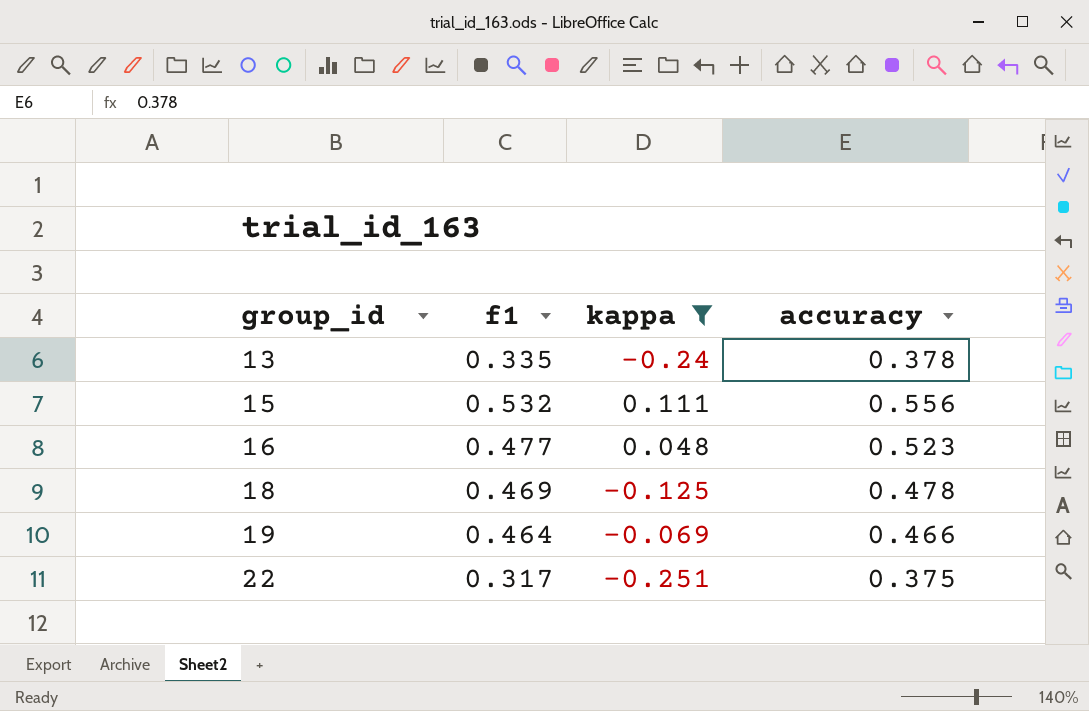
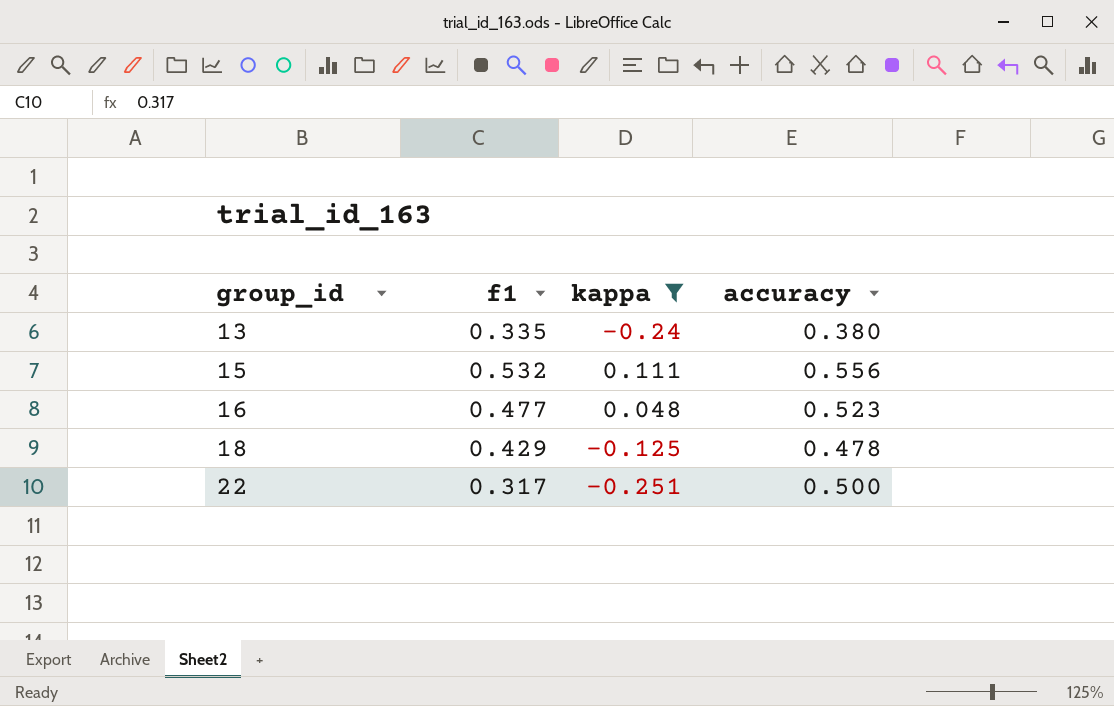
row 19: 0.464 | -0.069 | 0.466 -> none
13 | accuracy: 0.378 -> 0.380
18 | f1: 0.469 -> 0.429
22 | accuracy: 0.375 -> 0.500

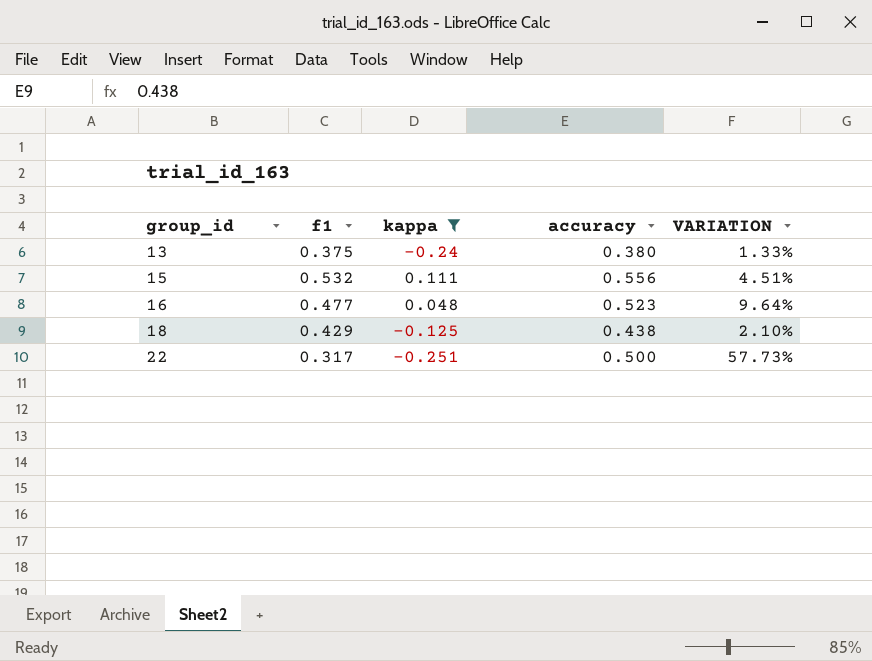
column VARIATION | formula: none -> ([accuracy] - [f1]) / [f1]
13 | f1: 0.335 -> 0.375
18 | accuracy: 0.478 -> 0.438

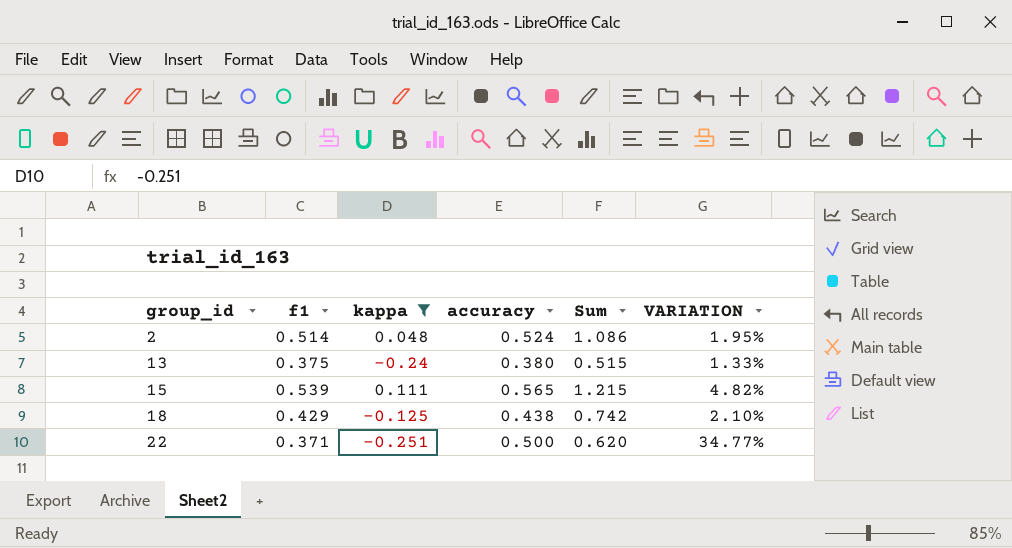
column Sum | formula: none -> [f1] + [kappa] + [accuracy]
row 16: 0.477 | 0.048 | 0.523 | 9.64% -> none
row 2: none -> 0.514 | 0.048 | 0.524 | 1.086 | 1.95%
15 | f1: 0.532 -> 0.539
15 | accuracy: 0.556 -> 0.565
15 | VARIATION: 4.51% -> 4.82%
22 | f1: 0.317 -> 0.371
22 | VARIATION: 57.73% -> 34.77%

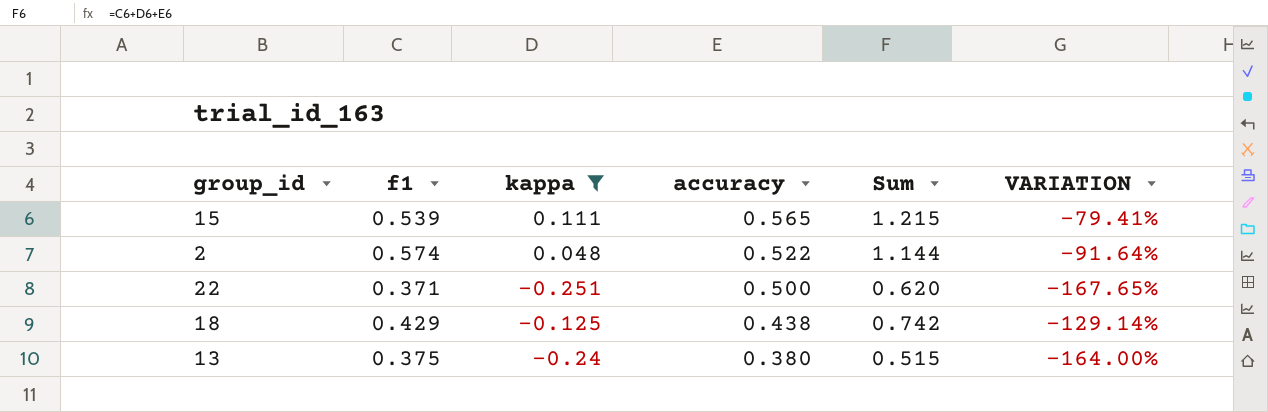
row order: group_id ascending -> accuracy descending
column VARIATION | formula: ([accuracy] - [f1]) / [f1] -> ([kappa] - [f1]) / [f1]
2 | f1: 0.514 -> 0.574
2 | accuracy: 0.524 -> 0.522
2 | Sum: 1.086 -> 1.144

